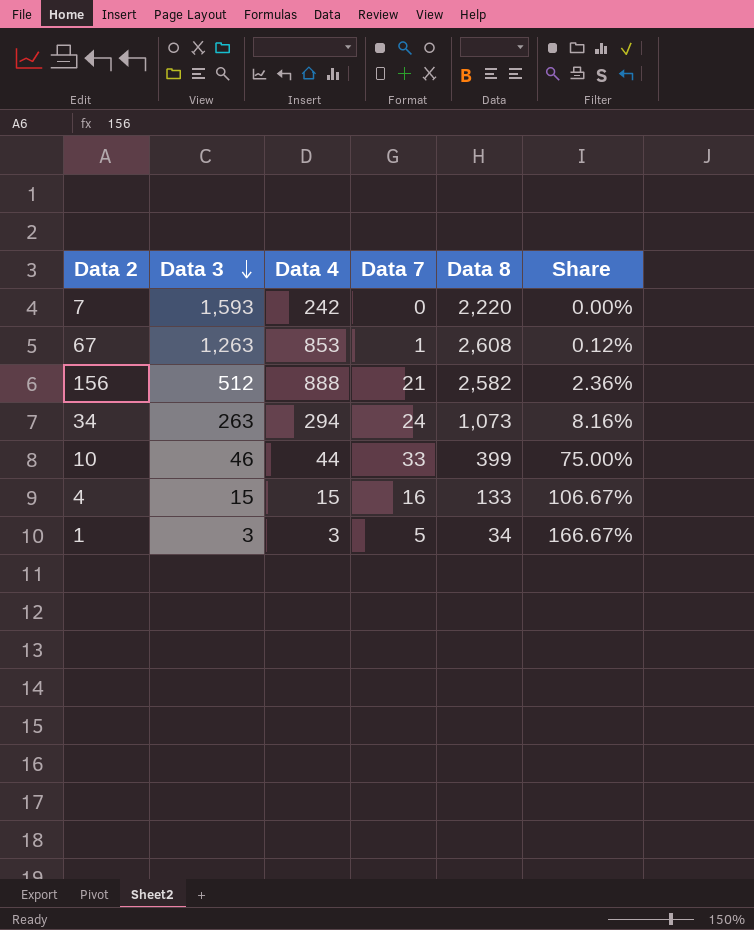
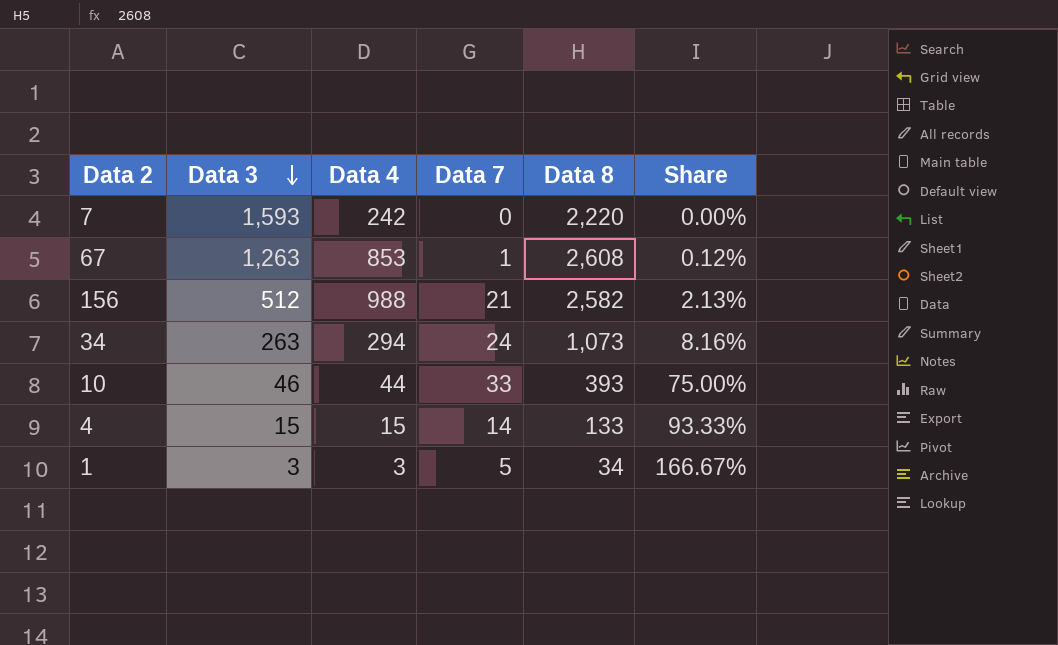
156 | Data 4: 888 -> 988
156 | Share: 2.36% -> 2.13%
10 | Data 8: 399 -> 393
4 | Data 7: 16 -> 14
4 | Share: 106.67% -> 93.33%

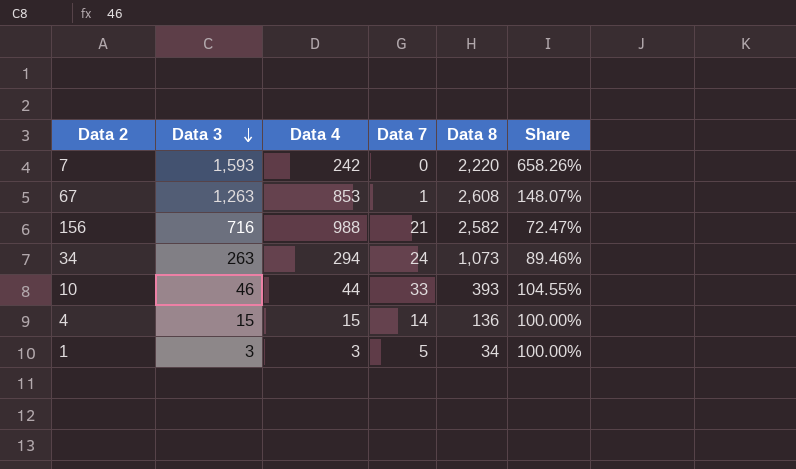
column Share | formula: [Data 7] / [Data 4] -> [Data 3] / [Data 4]
156 | Data 3: 512 -> 716
4 | Data 8: 133 -> 136

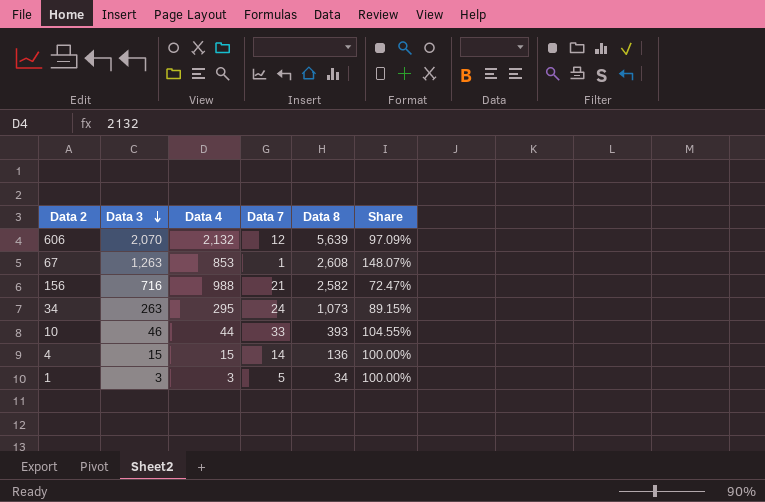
row 7: 1,593 | 242 | 0 | 2,220 | 658.26% -> none
row 606: none -> 2,070 | 2,132 | 12 | 5,639 | 97.09%
34 | Data 4: 294 -> 295
34 | Share: 89.46% -> 89.15%

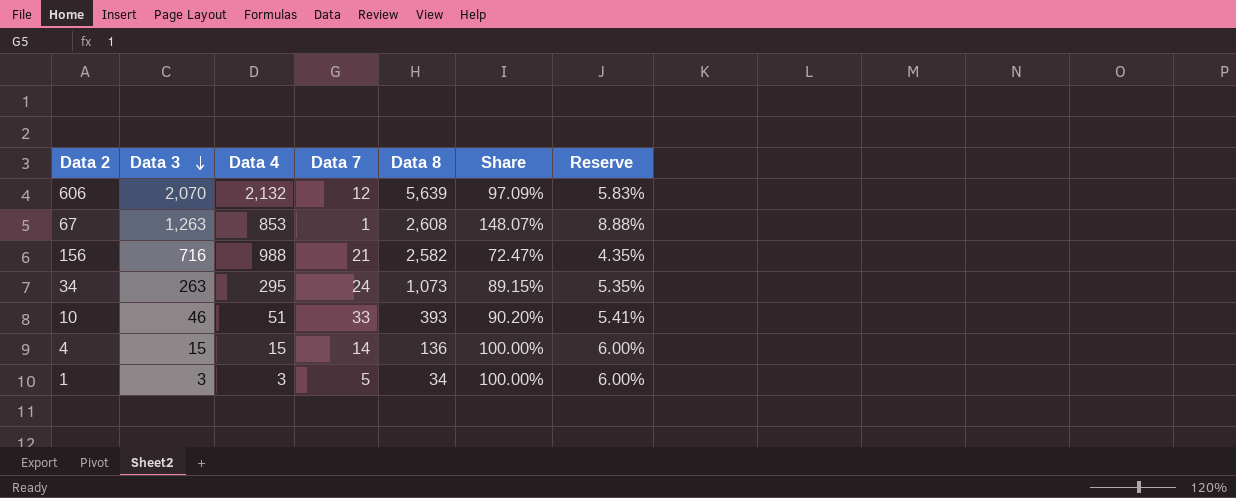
column Reserve | formula: none -> [Share] * 0.06
10 | Data 4: 44 -> 51
10 | Share: 104.55% -> 90.20%

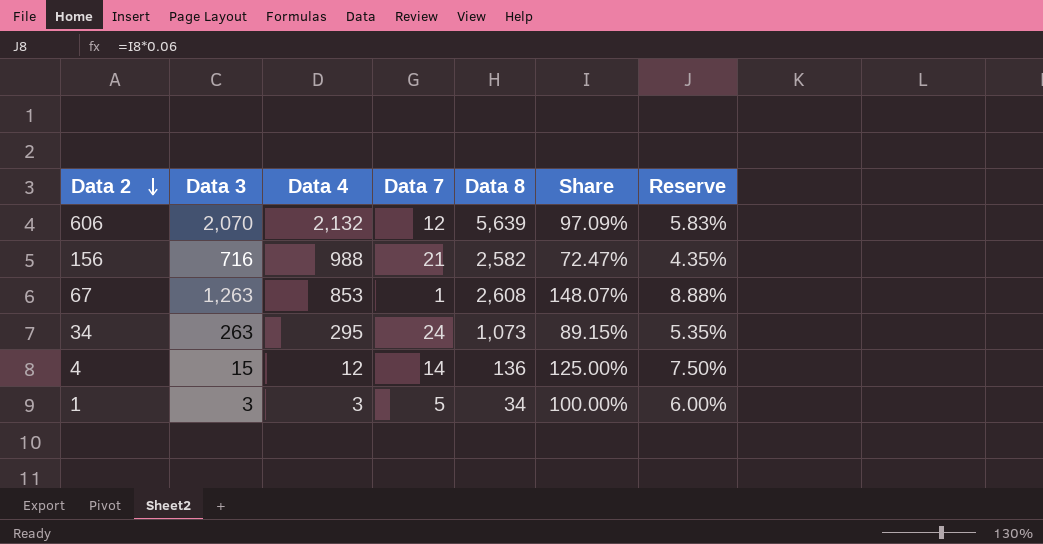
row order: Data 3 descending -> Data 2 descending
row 10: 46 | 51 | 33 | 393 | 90.20% | 5.41% -> none
4 | Data 4: 15 -> 12
4 | Share: 100.00% -> 125.00%
4 | Reserve: 6.00% -> 7.50%

